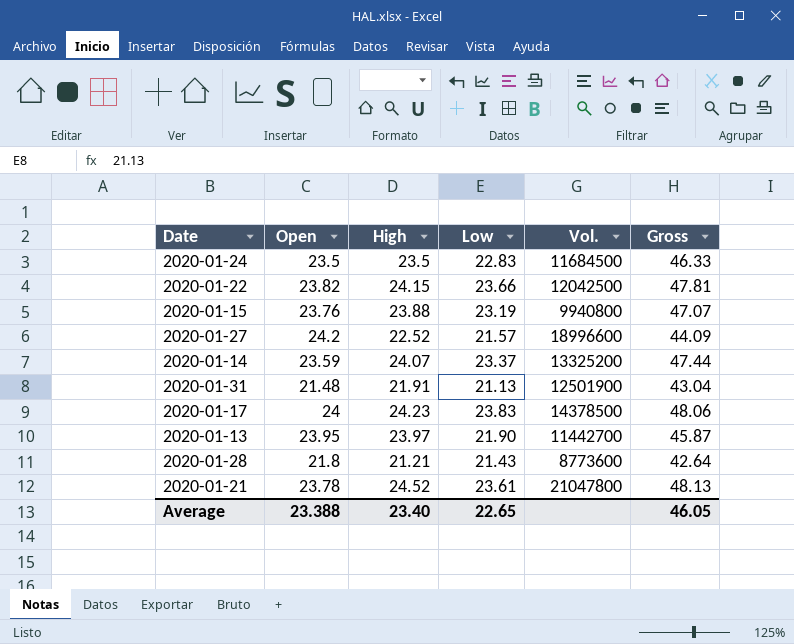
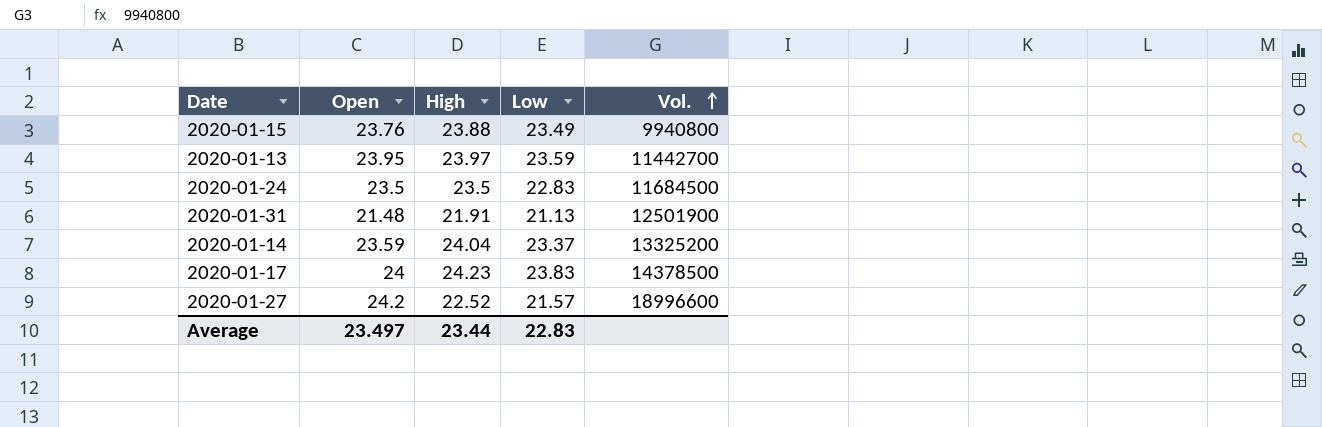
row order: none -> Vol. ascending
column Gross | formula: [High] + [Low] -> none
row 2020-01-22: 23.82 | 24.15 | 23.66 | 12042500 | 47.81 -> none
row 2020-01-28: 21.8 | 21.21 | 21.43 | 8773600 | 42.64 -> none
row 2020-01-21: 23.78 | 24.52 | 23.61 | 21047800 | 48.13 -> none
2020-01-15 | Low: 23.19 -> 23.49
2020-01-13 | Low: 21.90 -> 23.59
2020-01-14 | High: 24.07 -> 24.04
Average | Open: 23.388 -> 23.497
Average | High: 23.40 -> 23.44
Average | Low: 22.65 -> 22.83

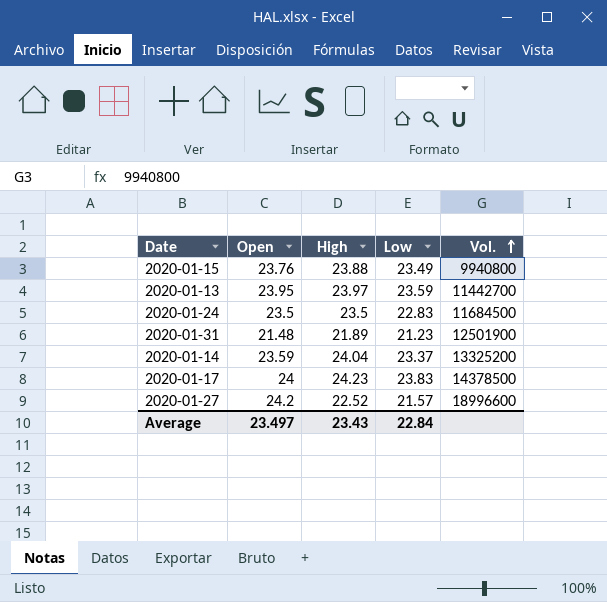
2020-01-31 | High: 21.91 -> 21.89
2020-01-31 | Low: 21.13 -> 21.23
Average | High: 23.44 -> 23.43
Average | Low: 22.83 -> 22.84

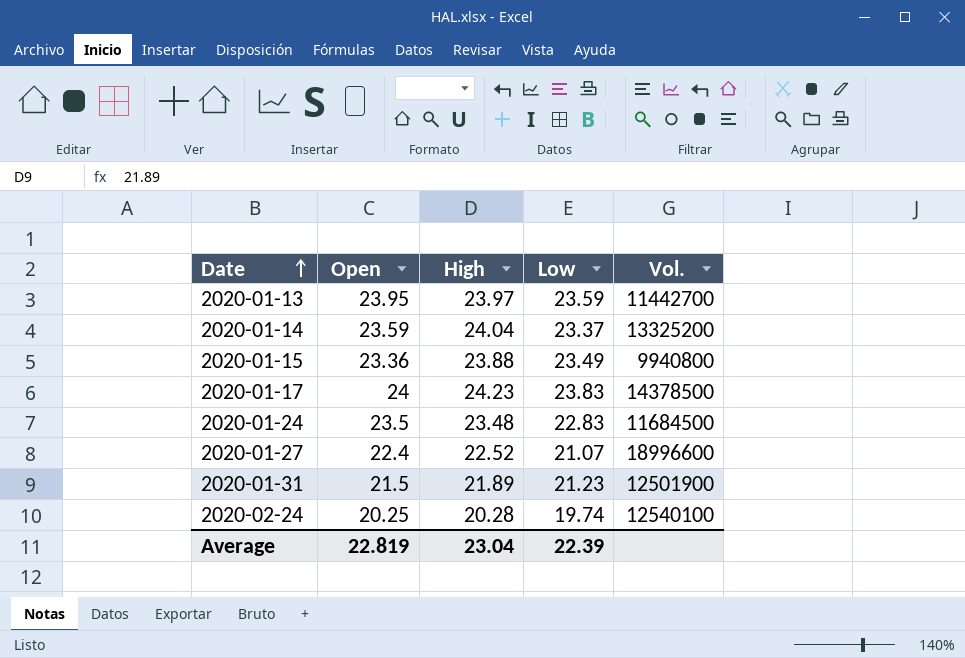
row order: Vol. ascending -> Date ascending
2020-01-15 | Open: 23.76 -> 23.36
2020-01-24 | High: 23.5 -> 23.48
2020-01-27 | Open: 24.2 -> 22.4
2020-01-27 | Low: 21.57 -> 21.07
2020-01-31 | Open: 21.48 -> 21.5
row 2020-02-24: none -> 20.25 | 20.28 | 19.74 | 12540100
Average | Open: 23.497 -> 22.819
Average | High: 23.43 -> 23.04
Average | Low: 22.84 -> 22.39

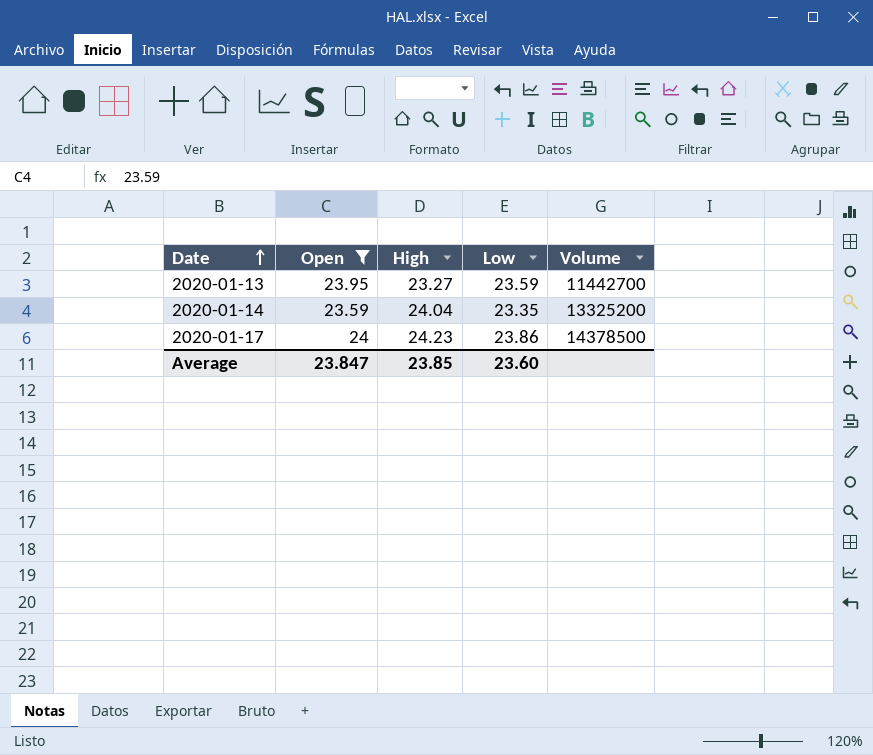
filter: none -> Open >= 23.59
column name: Vol. -> Volume
2020-01-13 | High: 23.97 -> 23.27
2020-01-14 | Low: 23.37 -> 23.35
2020-01-17 | Low: 23.83 -> 23.86
Average | Open: 22.819 -> 23.847
Average | High: 23.04 -> 23.85
Average | Low: 22.39 -> 23.60

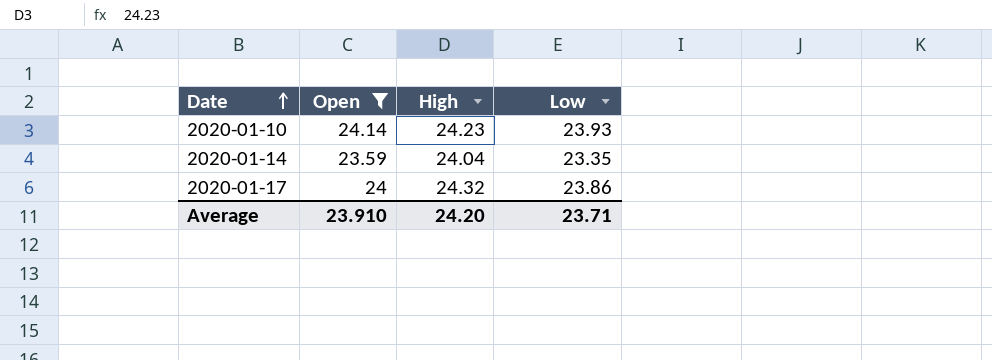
column Volume | position: 5 -> none
row 2020-01-13: 23.95 | 23.27 | 23.59 | 11442700 -> none
row 2020-01-10: none -> 24.14 | 24.23 | 23.93
2020-01-17 | High: 24.23 -> 24.32
Average | Open: 23.847 -> 23.910
Average | High: 23.85 -> 24.20
Average | Low: 23.60 -> 23.71

